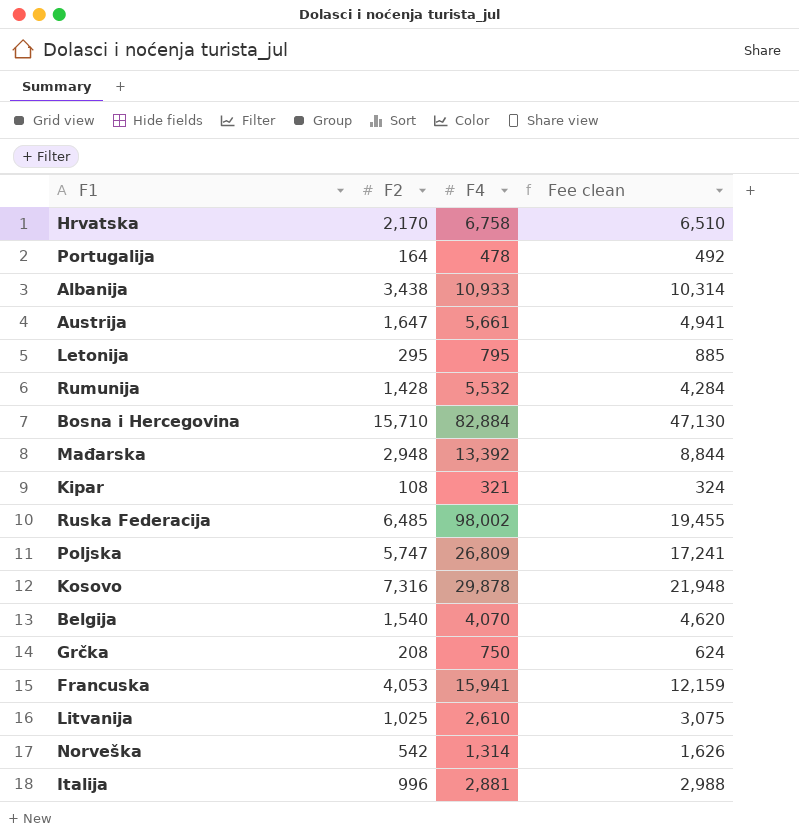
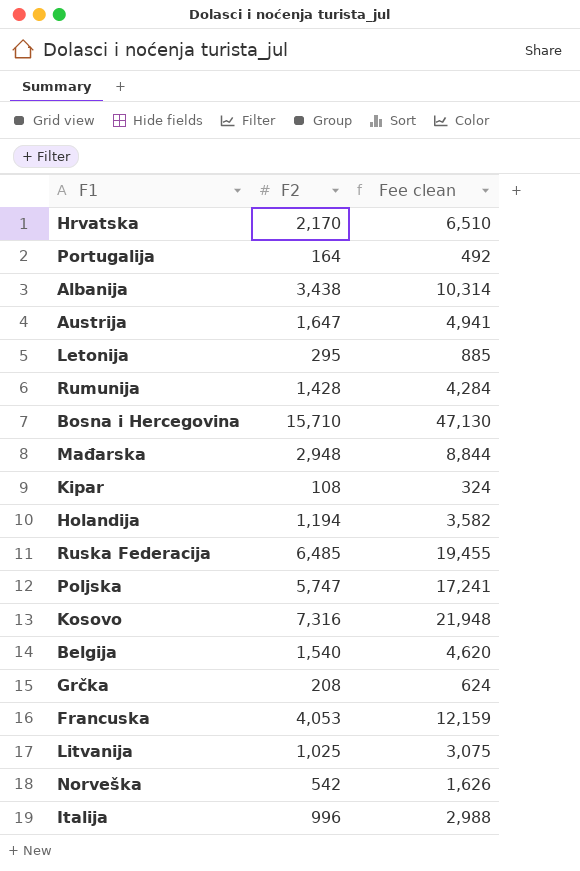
column F4 | position: 3 -> none
row Holandija: none -> 1,194 | 3,582

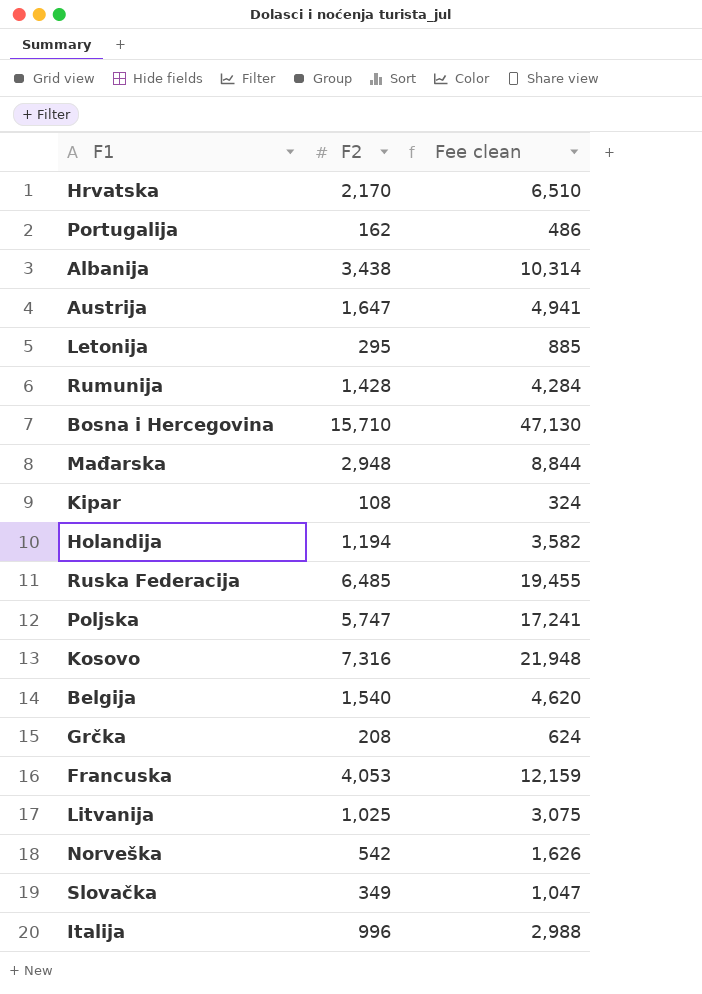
Portugalija | F2: 164 -> 162
Portugalija | Fee clean: 492 -> 486
row Slovačka: none -> 349 | 1,047

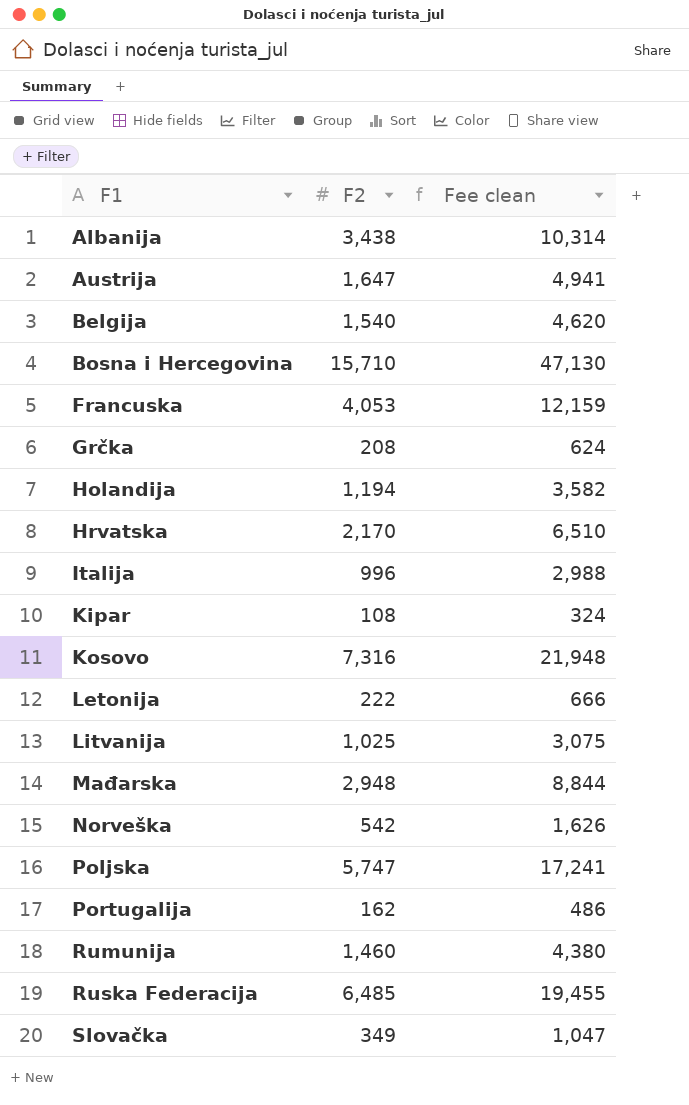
row order: none -> F1 ascending
Letonija | F2: 295 -> 222
Letonija | Fee clean: 885 -> 666
Rumunija | F2: 1,428 -> 1,460
Rumunija | Fee clean: 4,284 -> 4,380

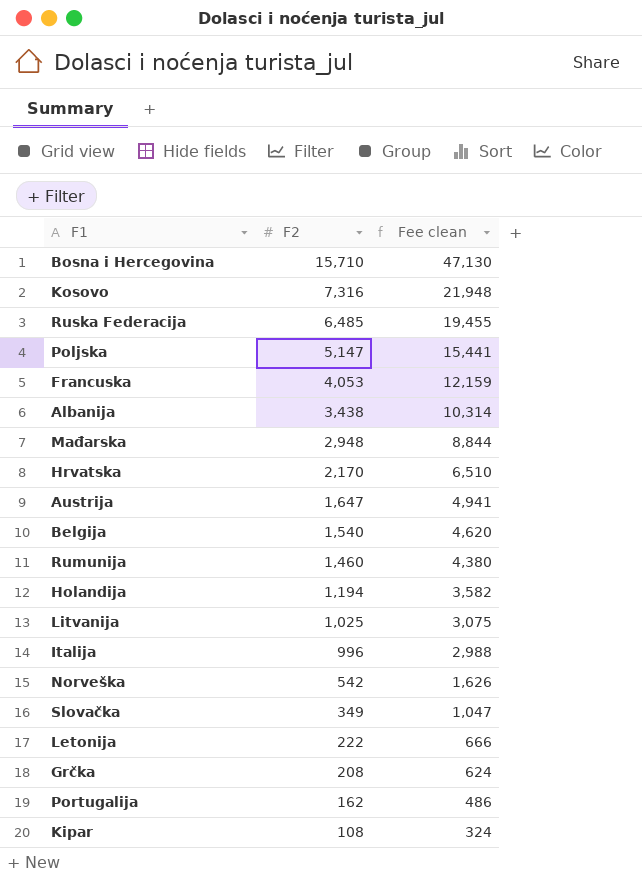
row order: F1 ascending -> F2 descending
Poljska | F2: 5,747 -> 5,147
Poljska | Fee clean: 17,241 -> 15,441

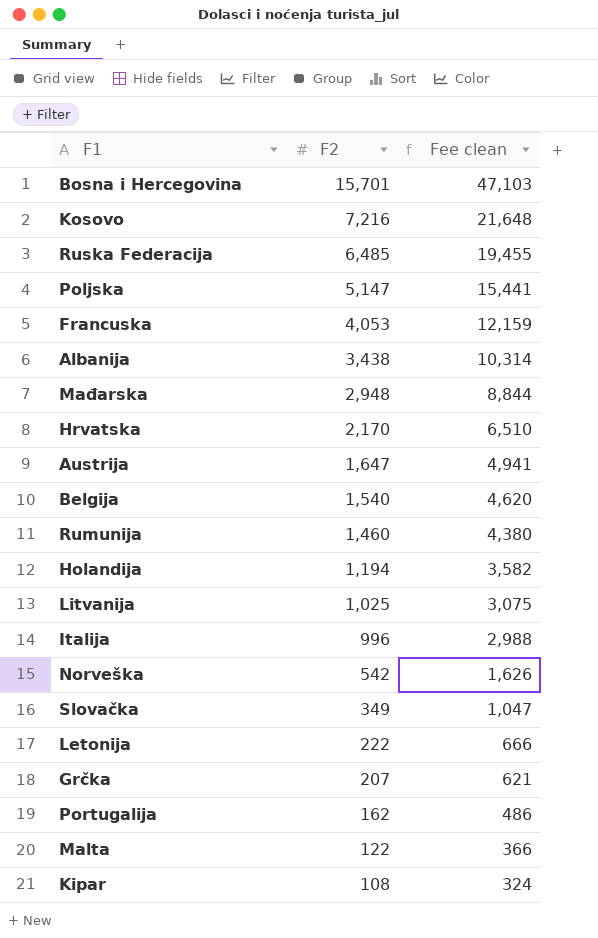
Bosna i Hercegovina | F2: 15,710 -> 15,701
Bosna i Hercegovina | Fee clean: 47,130 -> 47,103
Kosovo | F2: 7,316 -> 7,216
Kosovo | Fee clean: 21,948 -> 21,648
Grčka | F2: 208 -> 207
Grčka | Fee clean: 624 -> 621
row Malta: none -> 122 | 366

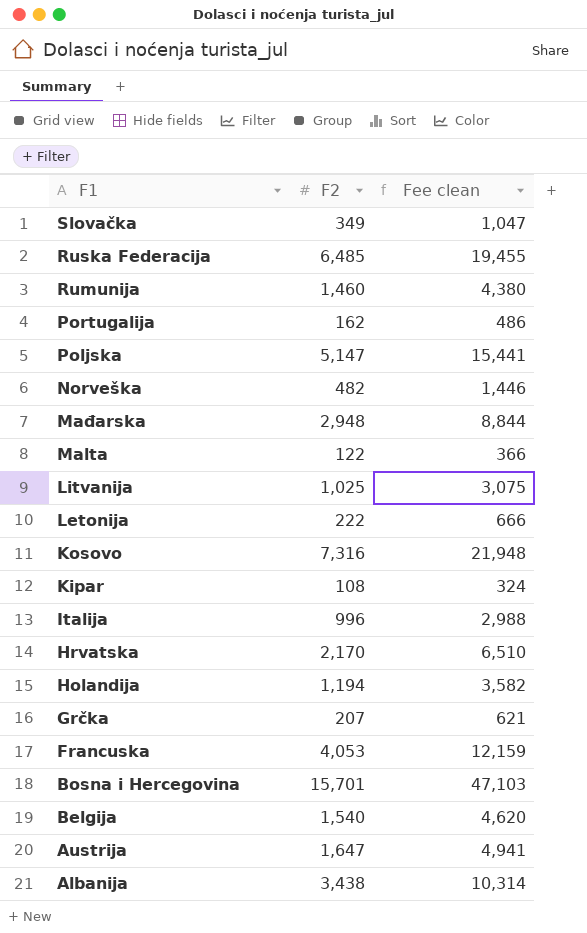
row order: F2 descending -> F1 descending
Norveška | F2: 542 -> 482
Norveška | Fee clean: 1,626 -> 1,446
Kosovo | F2: 7,216 -> 7,316
Kosovo | Fee clean: 21,648 -> 21,948

